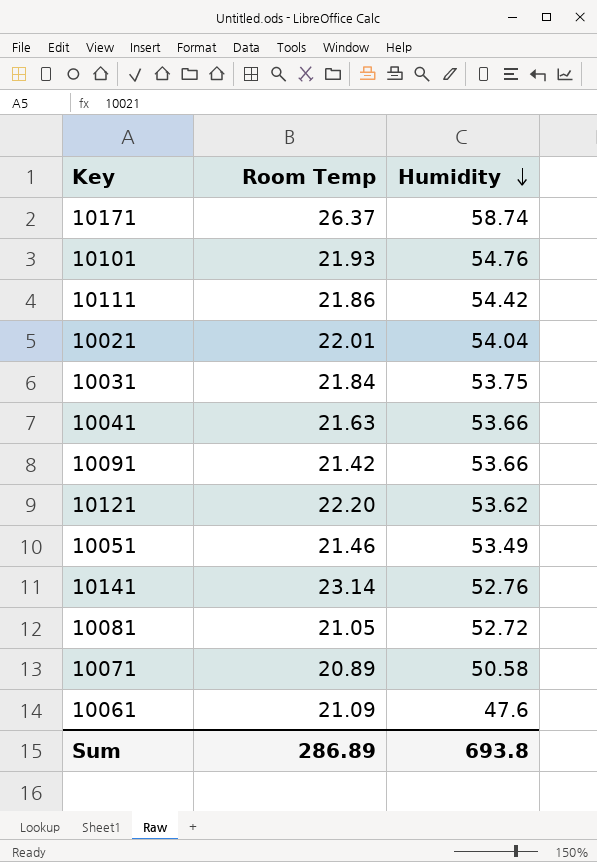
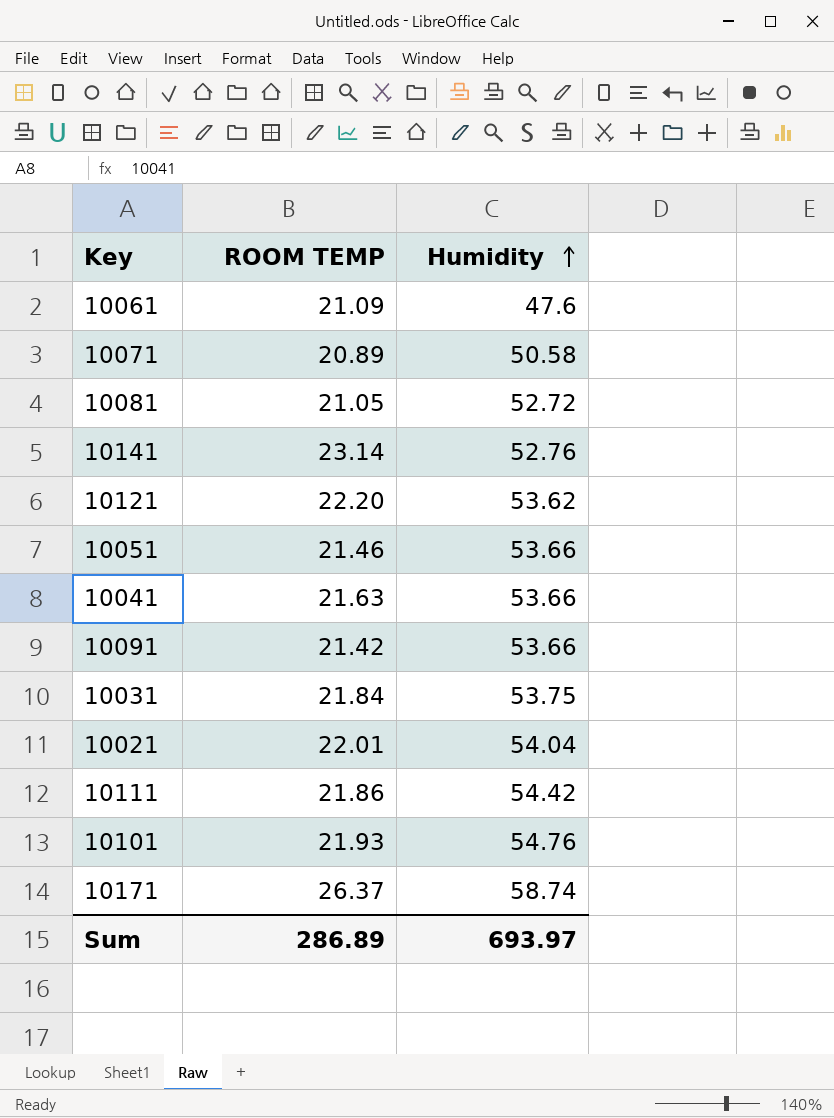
row order: Humidity descending -> Humidity ascending
column name: Room Temp -> ROOM TEMP
10051 | Humidity: 53.49 -> 53.66
Sum | Humidity: 693.8 -> 693.97

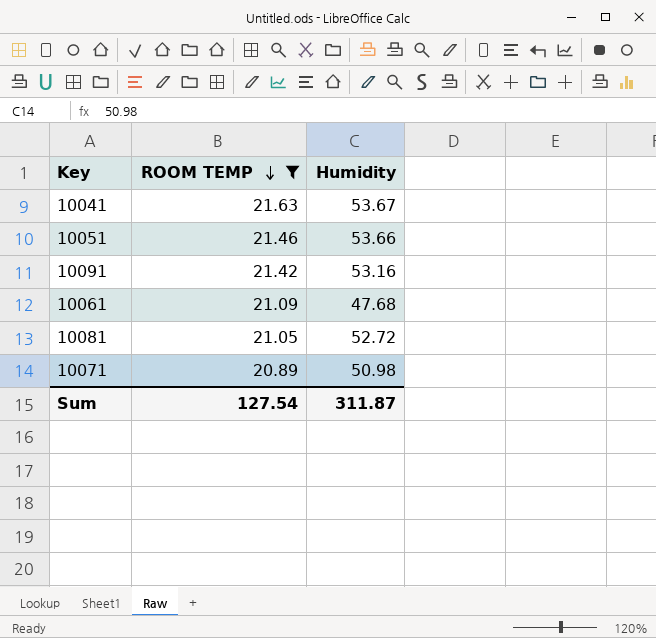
filter: none -> ROOM TEMP <= 21.63
row order: Humidity ascending -> ROOM TEMP descending
10041 | Humidity: 53.66 -> 53.67
10091 | Humidity: 53.66 -> 53.16
10061 | Humidity: 47.6 -> 47.68
10071 | Humidity: 50.58 -> 50.98
Sum | ROOM TEMP: 286.89 -> 127.54
Sum | Humidity: 693.97 -> 311.87

